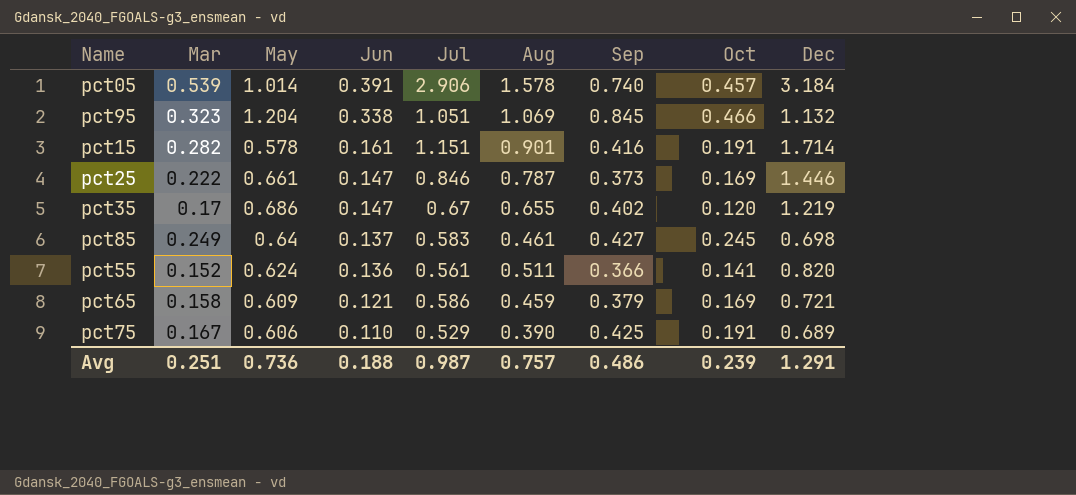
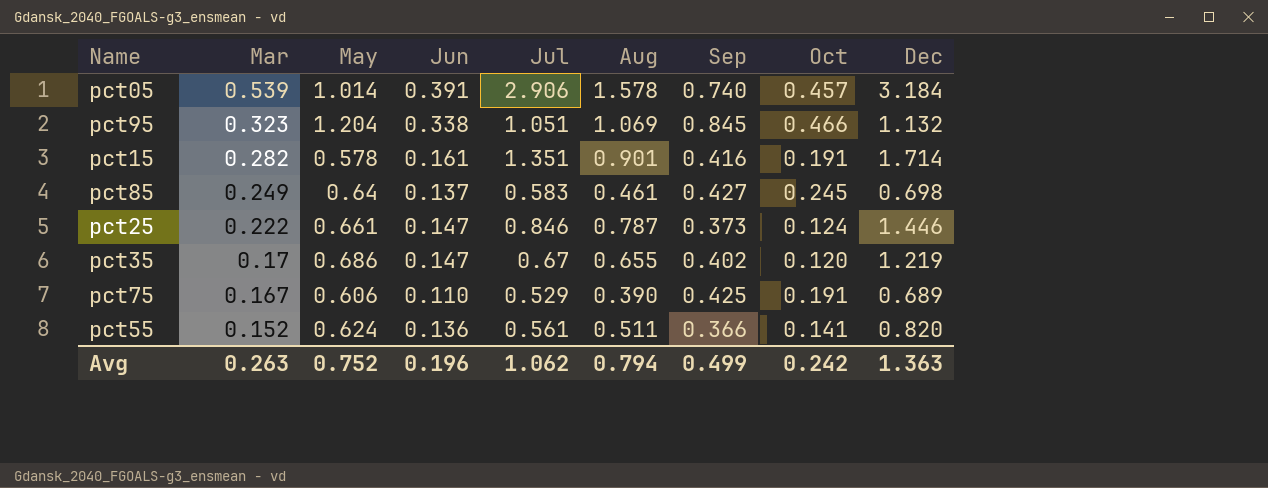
row order: Jun descending -> Mar descending
row pct65: 0.158 | 0.609 | 0.121 | 0.586 | 0.459 | 0.379 | 0.169 | 0.721 -> none
pct15 | Jul: 1.151 -> 1.351
pct25 | Oct: 0.169 -> 0.124
Avg | Mar: 0.251 -> 0.263
Avg | May: 0.736 -> 0.752
Avg | Jun: 0.188 -> 0.196
Avg | Jul: 0.987 -> 1.062
Avg | Aug: 0.757 -> 0.794
Avg | Sep: 0.486 -> 0.499
Avg | Oct: 0.239 -> 0.242
Avg | Dec: 1.291 -> 1.363

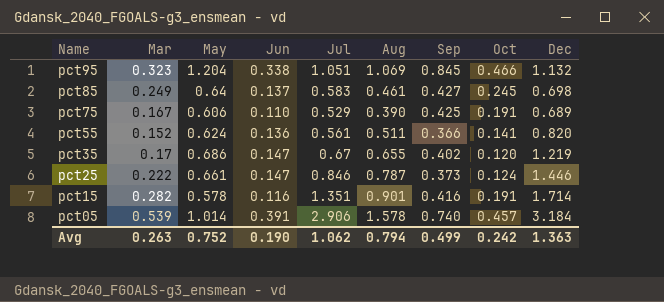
row order: Mar descending -> Name descending
pct15 | Jun: 0.161 -> 0.116
Avg | Jun: 0.196 -> 0.190

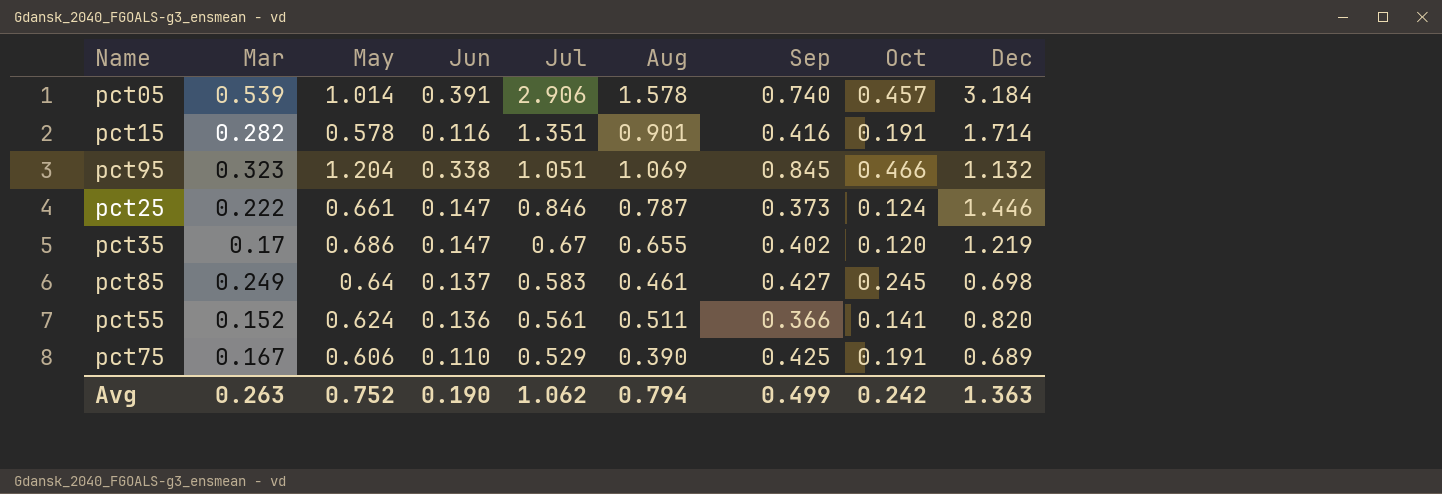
row order: Name descending -> Jul descending

